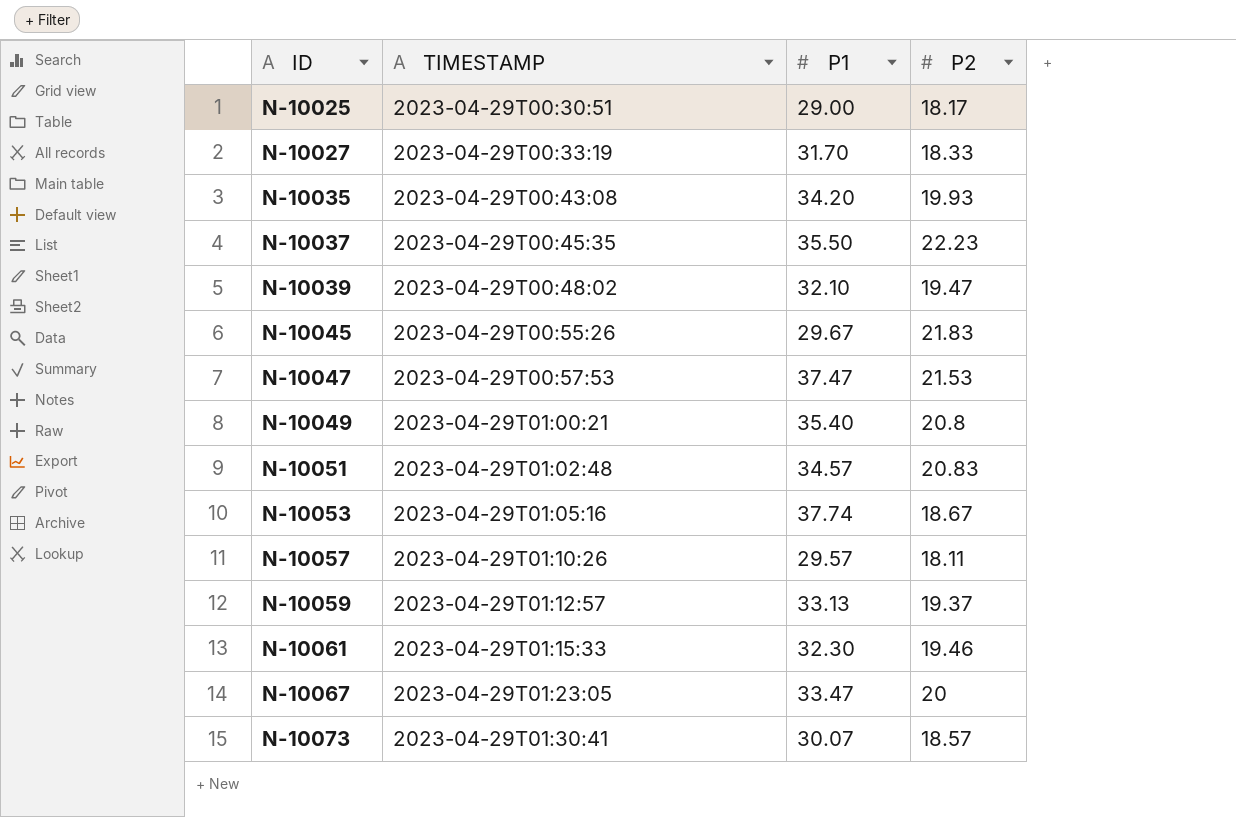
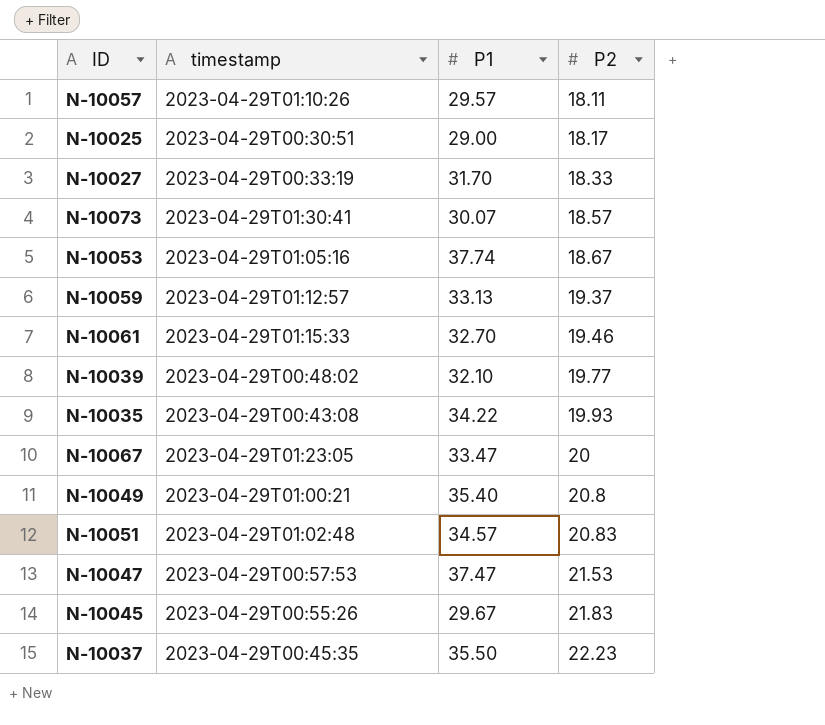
row order: ID ascending -> P2 ascending
column name: TIMESTAMP -> timestamp
N-10061 | P1: 32.30 -> 32.70
N-10039 | P2: 19.47 -> 19.77
N-10035 | P1: 34.20 -> 34.22

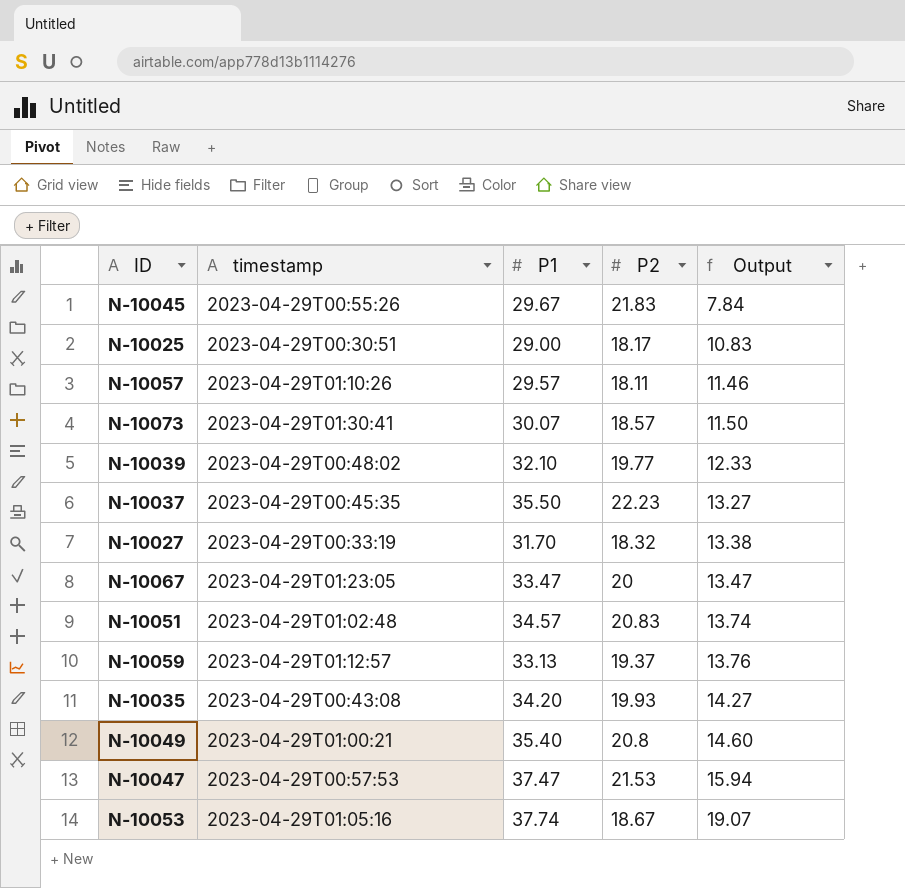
row order: P2 ascending -> Output ascending
column Output | formula: none -> [P1] - [P2]
row N-10061: 2023-04-29T01:15:33 | 32.70 | 19.46 -> none
N-10027 | P2: 18.33 -> 18.32
N-10035 | P1: 34.22 -> 34.20

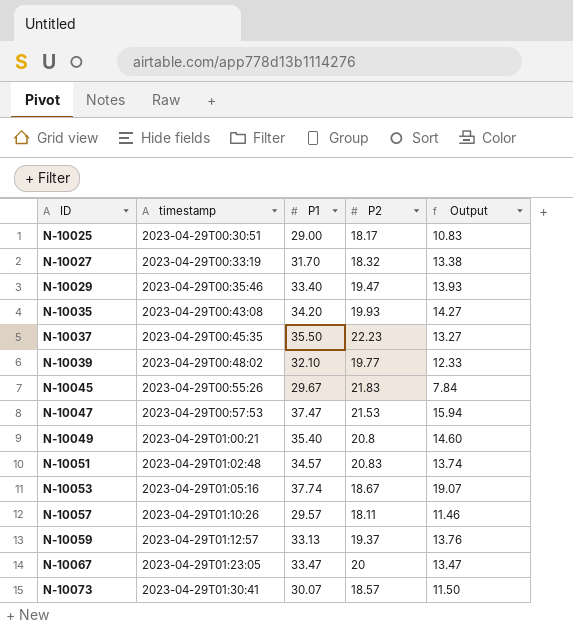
row order: Output ascending -> ID ascending
row N-10029: none -> 2023-04-29T00:35:46 | 33.40 | 19.47 | 13.93

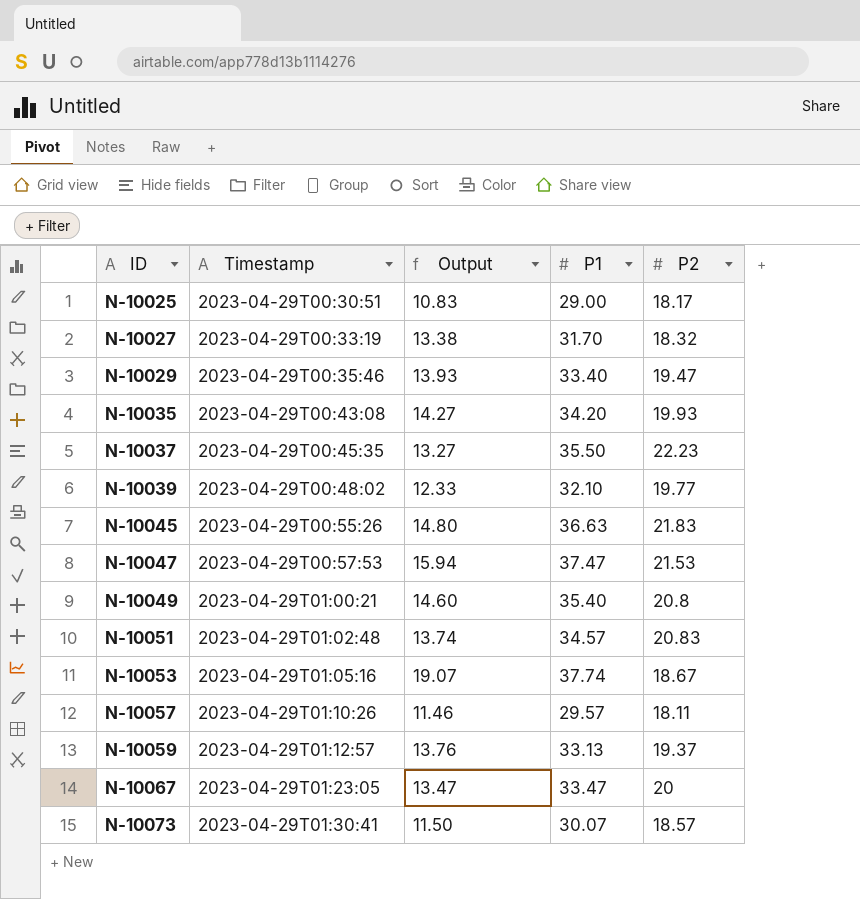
column name: timestamp -> Timestamp
column Output | position: 5 -> 3
N-10045 | Output: 7.84 -> 14.80
N-10045 | P1: 29.67 -> 36.63

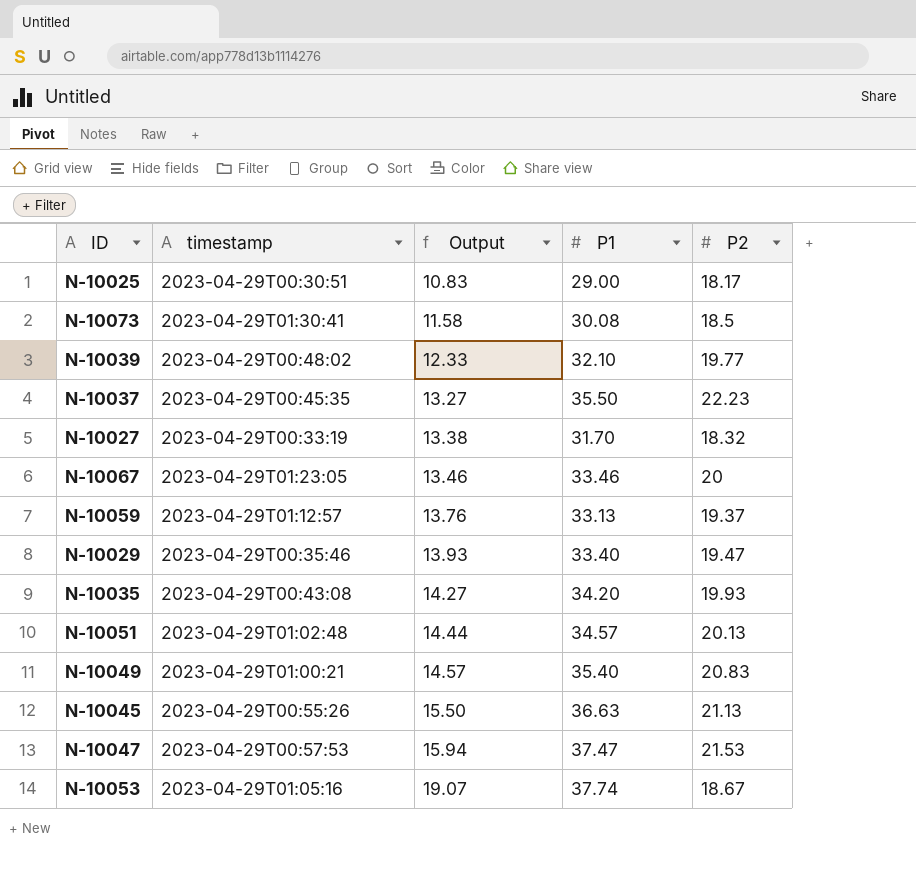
row order: ID ascending -> Output ascending
column name: Timestamp -> timestamp
row N-10057: 2023-04-29T01:10:26 | 11.46 | 29.57 | 18.11 -> none
N-10073 | Output: 11.50 -> 11.58
N-10073 | P1: 30.07 -> 30.08
N-10073 | P2: 18.57 -> 18.5
N-10067 | Output: 13.47 -> 13.46
N-10067 | P1: 33.47 -> 33.46
N-10051 | Output: 13.74 -> 14.44
N-10051 | P2: 20.83 -> 20.13
N-10049 | Output: 14.60 -> 14.57
N-10049 | P2: 20.8 -> 20.83
N-10045 | Output: 14.80 -> 15.50
N-10045 | P2: 21.83 -> 21.13

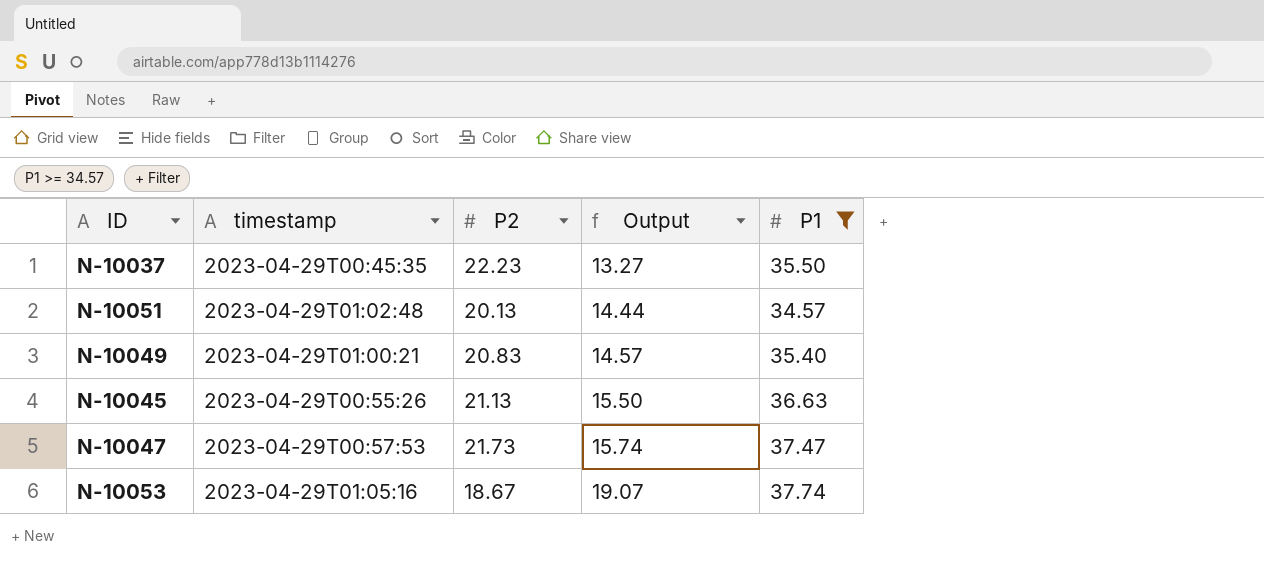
filter: none -> P1 >= 34.57
column P2 | position: 5 -> 3
N-10047 | P2: 21.53 -> 21.73
N-10047 | Output: 15.94 -> 15.74

